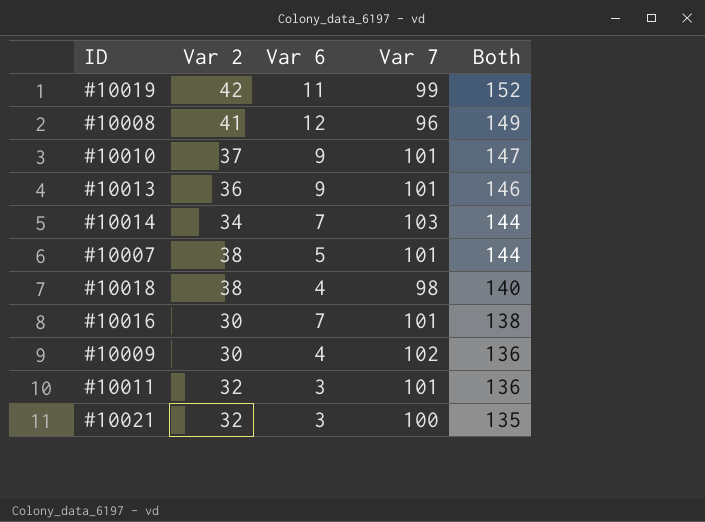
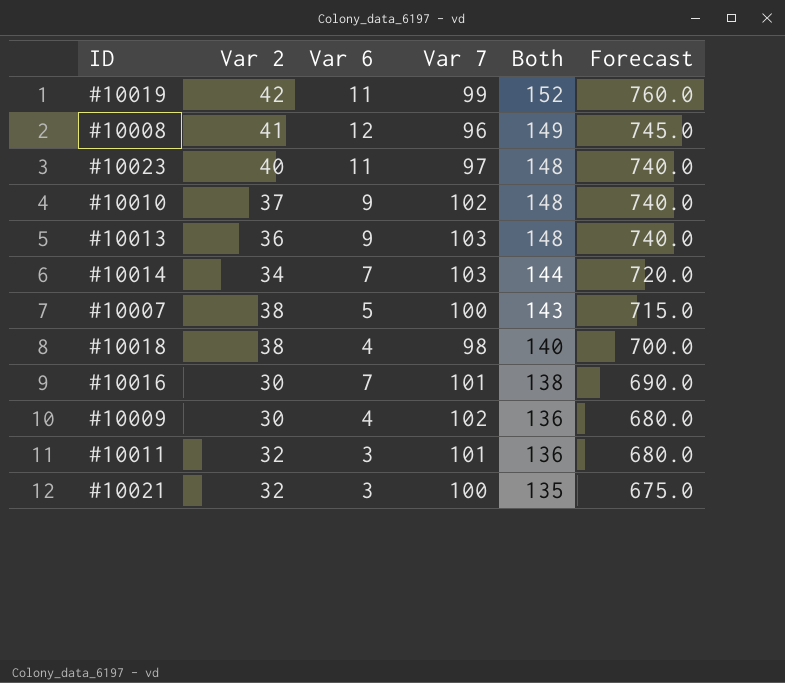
column Forecast | formula: none -> [Both] * 5
row #10023: none -> 40 | 11 | 97 | 148 | 740.0
#10010 | Var 7: 101 -> 102
#10010 | Both: 147 -> 148
#10013 | Var 7: 101 -> 103
#10013 | Both: 146 -> 148
#10007 | Var 7: 101 -> 100
#10007 | Both: 144 -> 143

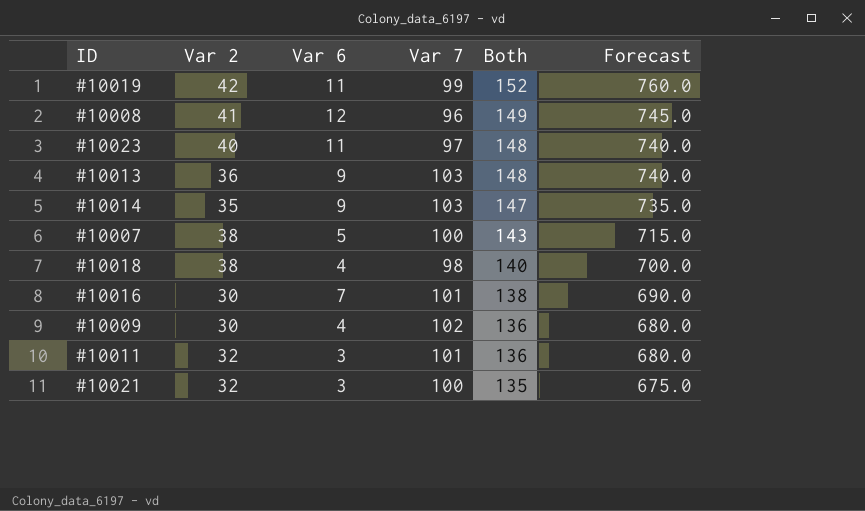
row #10010: 37 | 9 | 102 | 148 | 740.0 -> none
#10014 | Var 2: 34 -> 35
#10014 | Var 6: 7 -> 9
#10014 | Both: 144 -> 147
#10014 | Forecast: 720.0 -> 735.0

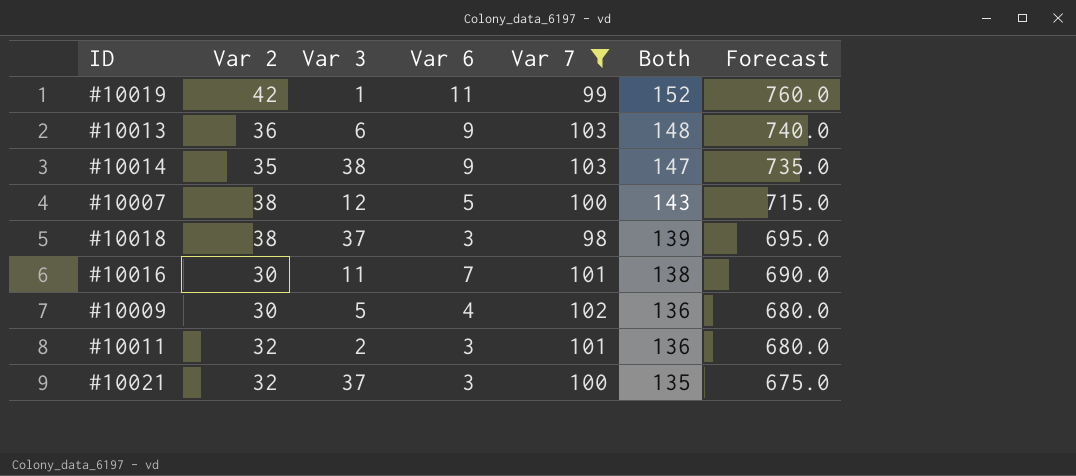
filter: none -> Var 7 >= 98
column Var 3 | position: none -> 3
#10018 | Var 6: 4 -> 3
#10018 | Both: 140 -> 139
#10018 | Forecast: 700.0 -> 695.0

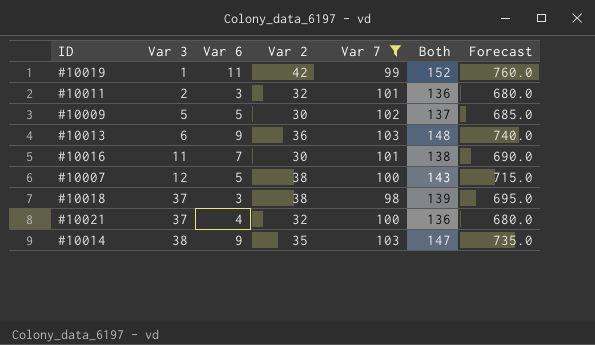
row order: Both descending -> Var 3 ascending
column Var 2 | position: 2 -> 4
#10009 | Var 6: 4 -> 5
#10009 | Both: 136 -> 137
#10009 | Forecast: 680.0 -> 685.0
#10021 | Var 6: 3 -> 4
#10021 | Both: 135 -> 136
#10021 | Forecast: 675.0 -> 680.0

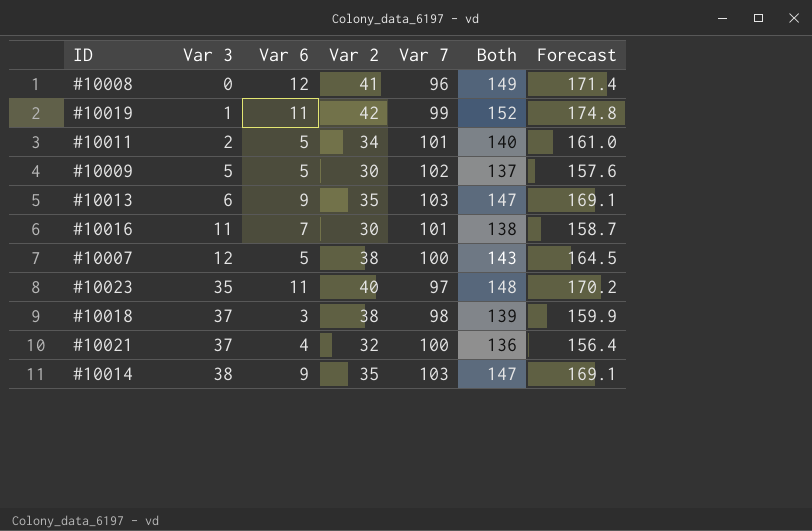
filter: Var 7 >= 98 -> none
column Forecast | formula: [Both] * 5 -> [Both] * 1.15
#10011 | Var 6: 3 -> 5
#10011 | Var 2: 32 -> 34
#10011 | Both: 136 -> 140
#10013 | Var 2: 36 -> 35
#10013 | Both: 148 -> 147

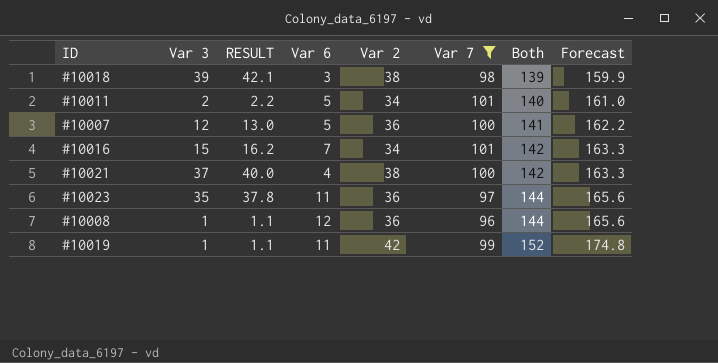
filter: none -> Var 7 <= 101
row order: Var 3 ascending -> Both ascending
column RESULT | formula: none -> [Var 3] * 1.08
#10018 | Var 3: 37 -> 39
#10007 | Var 2: 38 -> 36
#10007 | Both: 143 -> 141
#10007 | Forecast: 164.5 -> 162.2
#10016 | Var 3: 11 -> 15
#10016 | Var 2: 30 -> 34
#10016 | Both: 138 -> 142
#10016 | Forecast: 158.7 -> 163.3
#10021 | Var 2: 32 -> 38
#10021 | Both: 136 -> 142
#10021 | Forecast: 156.4 -> 163.3
#10023 | Var 2: 40 -> 36
#10023 | Both: 148 -> 144
#10023 | Forecast: 170.2 -> 165.6
#10008 | Var 3: 0 -> 1
#10008 | Var 2: 41 -> 36
#10008 | Both: 149 -> 144
#10008 | Forecast: 171.4 -> 165.6

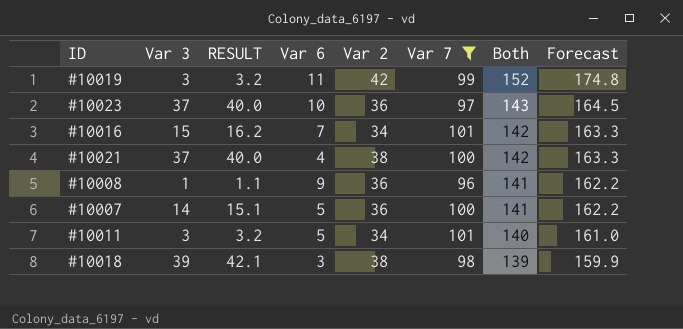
row order: Both ascending -> Both descending
#10019 | Var 3: 1 -> 3
#10019 | RESULT: 1.1 -> 3.2
#10023 | Var 3: 35 -> 37
#10023 | RESULT: 37.8 -> 40.0
#10023 | Var 6: 11 -> 10
#10023 | Both: 144 -> 143
#10023 | Forecast: 165.6 -> 164.5
#10008 | Var 6: 12 -> 9
#10008 | Both: 144 -> 141
#10008 | Forecast: 165.6 -> 162.2
#10007 | Var 3: 12 -> 14
#10007 | RESULT: 13.0 -> 15.1
#10011 | Var 3: 2 -> 3
#10011 | RESULT: 2.2 -> 3.2

